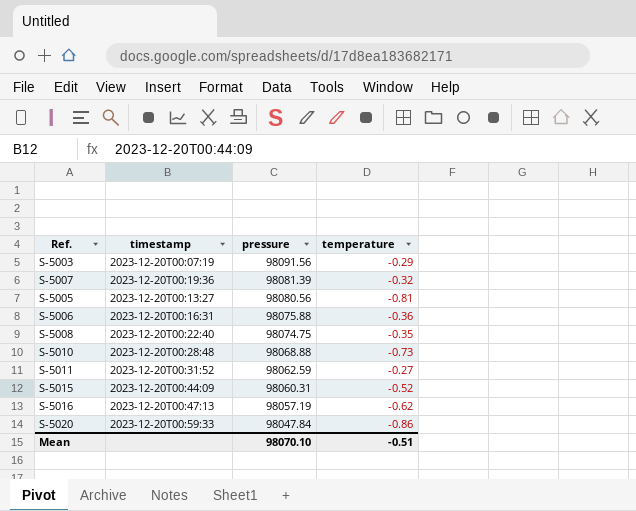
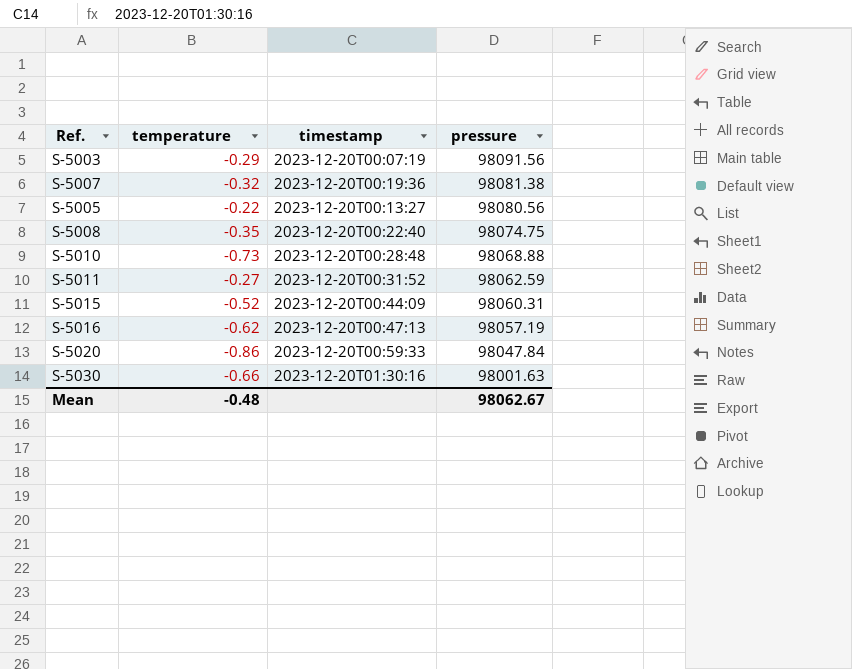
column temperature | position: 4 -> 2
row S-5006: 2023-12-20T00:16:31 | 98075.88 | -0.36 -> none
S-5007 | pressure: 98081.39 -> 98081.38
S-5005 | temperature: -0.81 -> -0.22
row S-5030: none -> -0.66 | 2023-12-20T01:30:16 | 98001.63
Mean | temperature: -0.51 -> -0.48
Mean | pressure: 98070.10 -> 98062.67

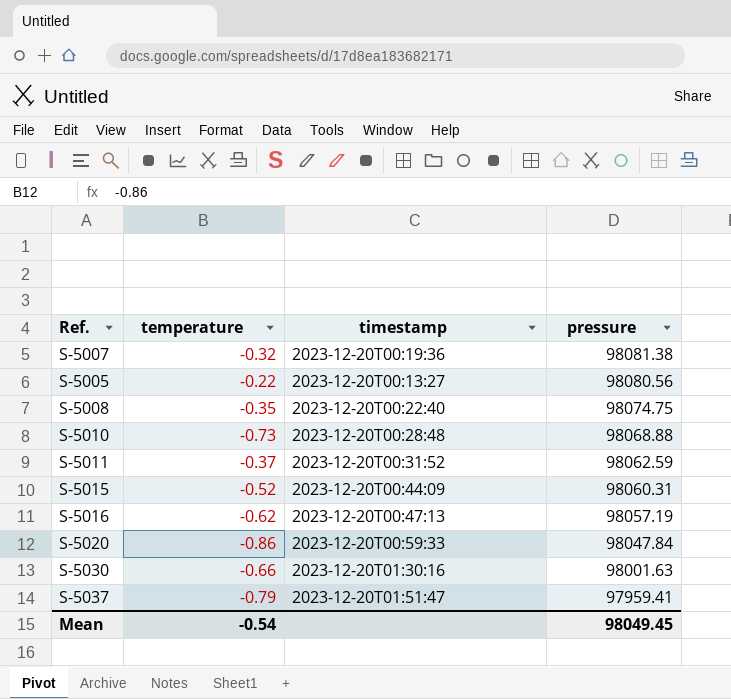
row S-5003: -0.29 | 2023-12-20T00:07:19 | 98091.56 -> none
S-5011 | temperature: -0.27 -> -0.37
row S-5037: none -> -0.79 | 2023-12-20T01:51:47 | 97959.41
Mean | temperature: -0.48 -> -0.54
Mean | pressure: 98062.67 -> 98049.45

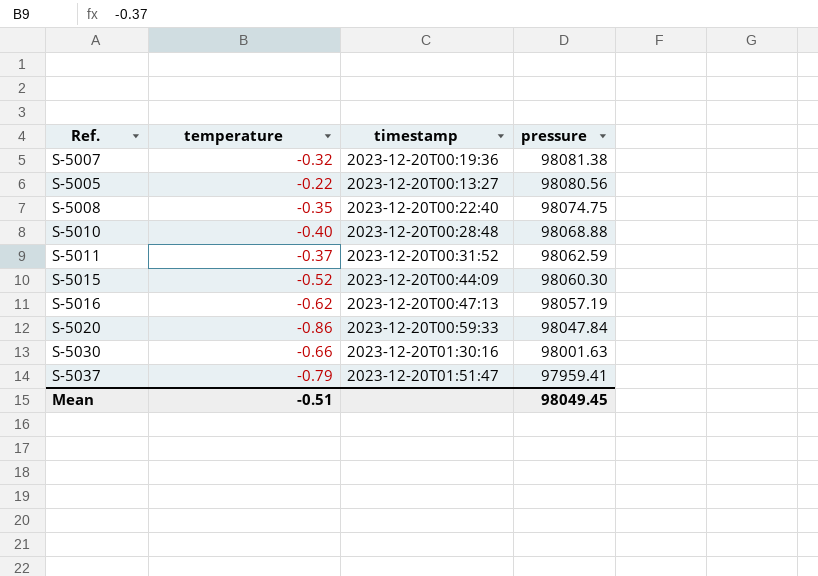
S-5010 | temperature: -0.73 -> -0.40
S-5015 | pressure: 98060.31 -> 98060.30
Mean | temperature: -0.54 -> -0.51

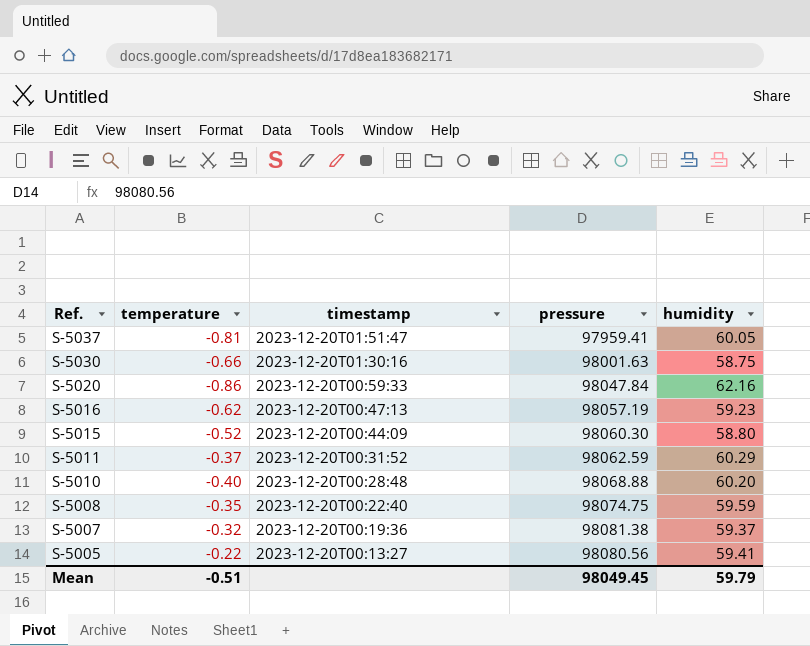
row order: pressure descending -> Ref. descending
column humidity | position: none -> 5
S-5037 | temperature: -0.79 -> -0.81

